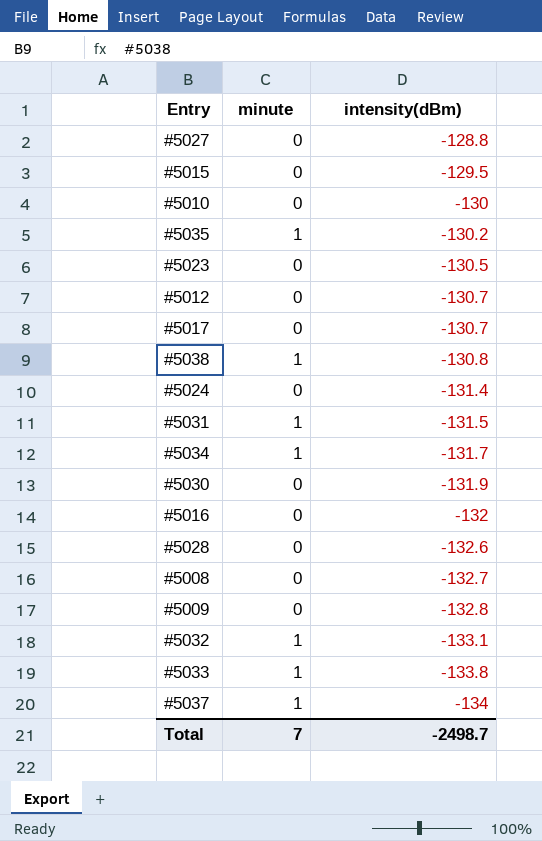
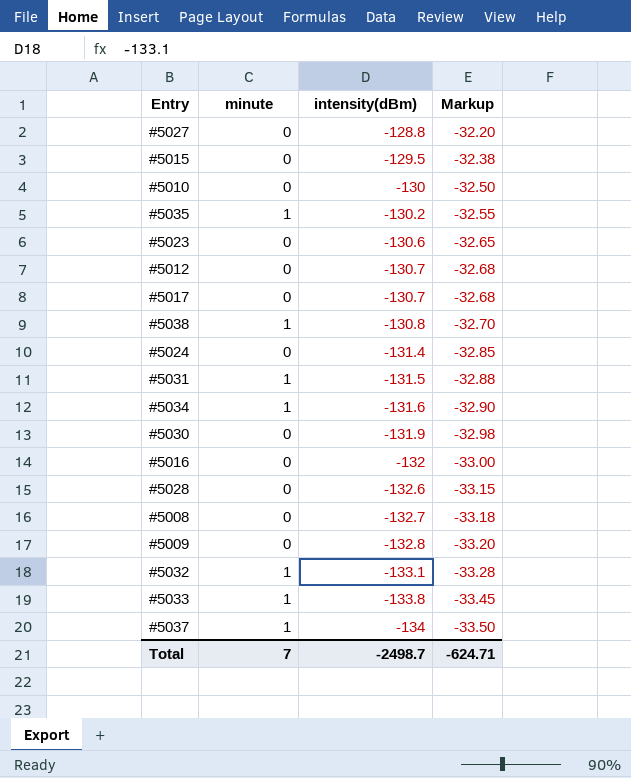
column Markup | formula: none -> [intensity(dBm)] * 0.25
#5023 | intensity(dBm): -130.5 -> -130.6
#5034 | intensity(dBm): -131.7 -> -131.6

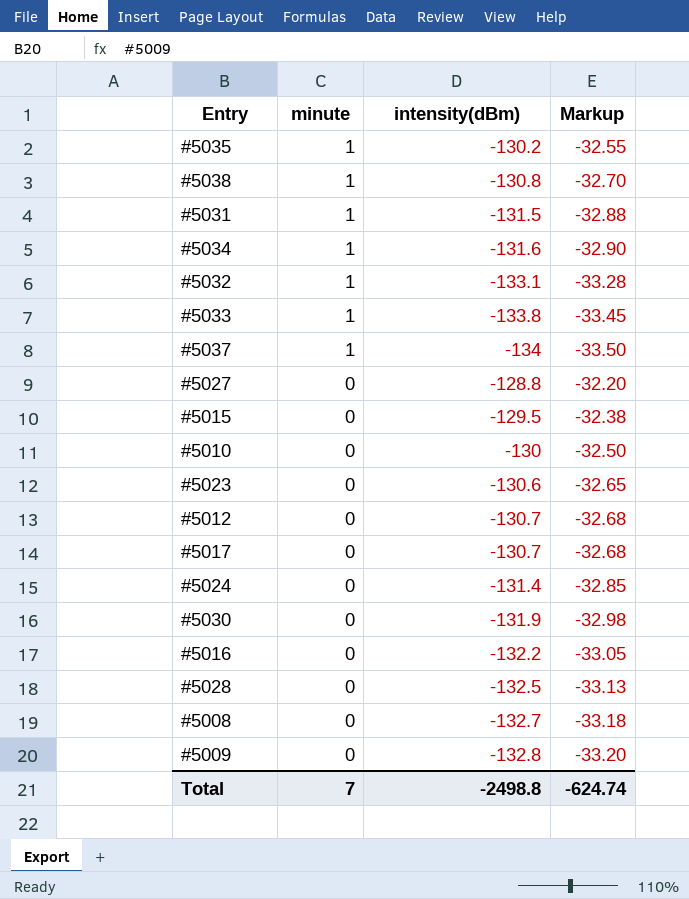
row order: intensity(dBm) descending -> minute descending
#5016 | intensity(dBm): -132 -> -132.2
#5016 | Markup: -33.00 -> -33.05
#5028 | intensity(dBm): -132.6 -> -132.5
#5028 | Markup: -33.15 -> -33.13
Total | intensity(dBm): -2498.7 -> -2498.8
Total | Markup: -624.71 -> -624.74

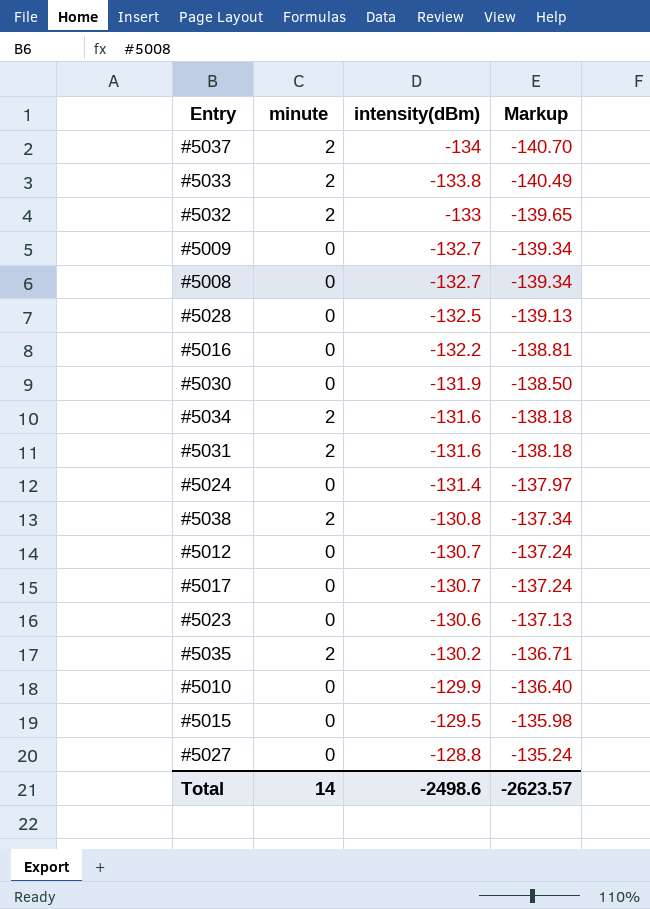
row order: minute descending -> intensity(dBm) ascending
column Markup | formula: [intensity(dBm)] * 0.25 -> [intensity(dBm)] * 1.05
#5037 | minute: 1 -> 2
#5033 | minute: 1 -> 2
#5032 | minute: 1 -> 2
#5032 | intensity(dBm): -133.1 -> -133
#5009 | intensity(dBm): -132.8 -> -132.7
#5034 | minute: 1 -> 2
#5031 | minute: 1 -> 2
#5031 | intensity(dBm): -131.5 -> -131.6
#5038 | minute: 1 -> 2
#5035 | minute: 1 -> 2
#5010 | intensity(dBm): -130 -> -129.9
Total | minute: 7 -> 14
Total | intensity(dBm): -2498.8 -> -2498.6
Total | Markup: -624.74 -> -2623.57

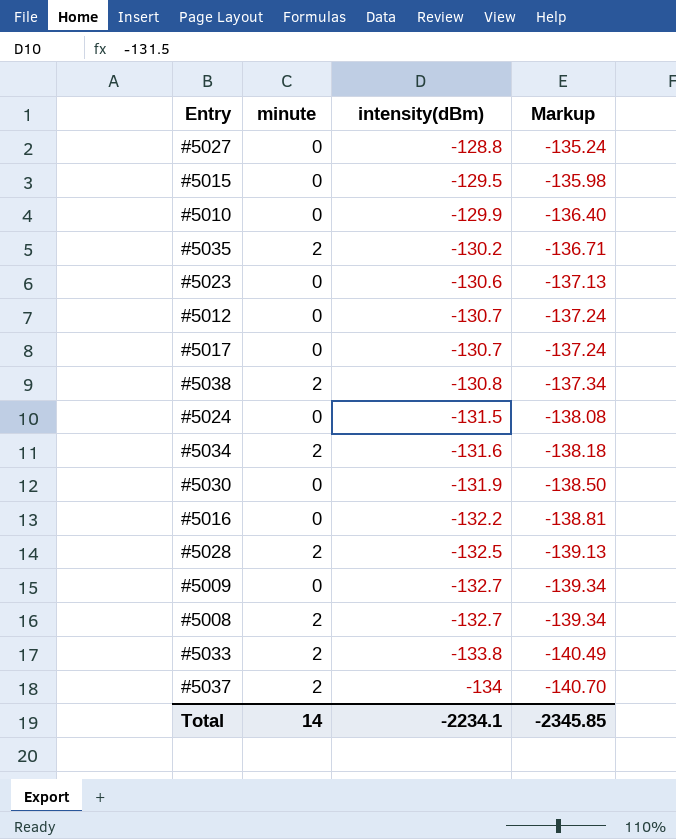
row order: intensity(dBm) ascending -> intensity(dBm) descending
row #5032: 2 | -133 | -139.65 -> none
row #5031: 2 | -131.6 | -138.18 -> none
#5024 | intensity(dBm): -131.4 -> -131.5
#5024 | Markup: -137.97 -> -138.08
#5028 | minute: 0 -> 2
#5008 | minute: 0 -> 2
Total | intensity(dBm): -2498.6 -> -2234.1
Total | Markup: -2623.57 -> -2345.85

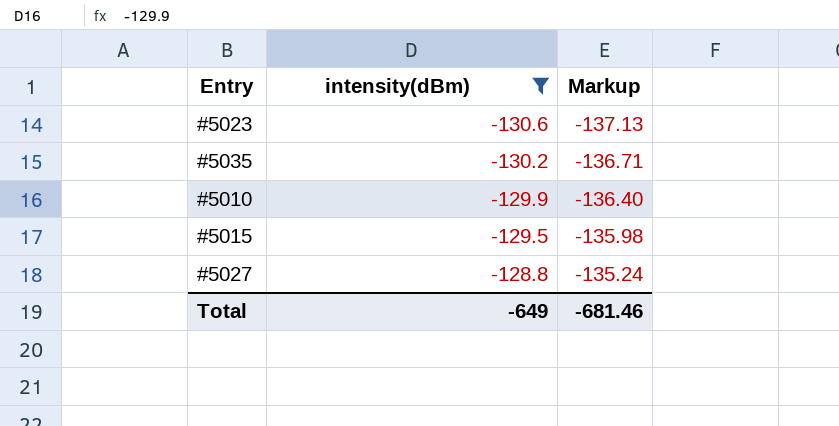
filter: none -> intensity(dBm) >= -130.6
row order: intensity(dBm) descending -> intensity(dBm) ascending
column minute | position: 2 -> none
Total | intensity(dBm): -2234.1 -> -649
Total | Markup: -2345.85 -> -681.46

